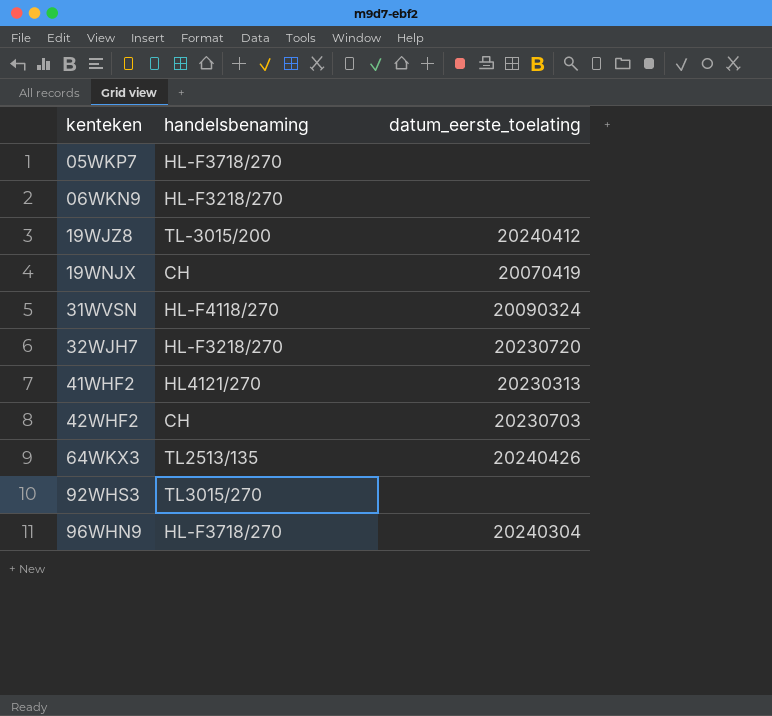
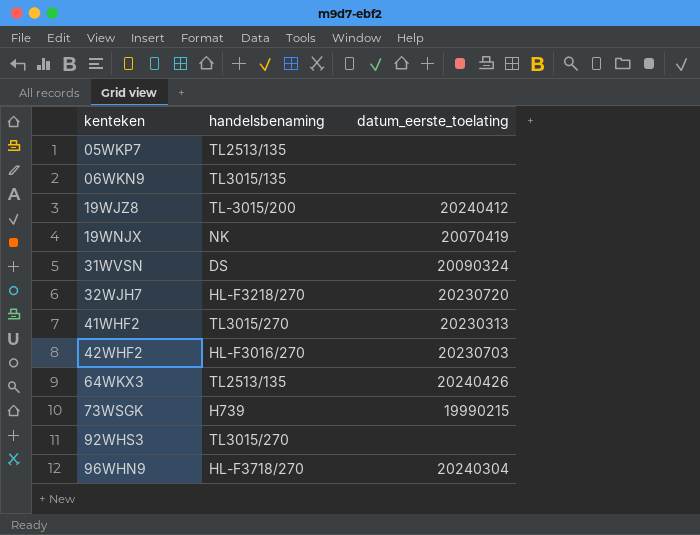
05WKP7 | handelsbenaming: HL-F3718/270 -> TL2513/135
06WKN9 | handelsbenaming: HL-F3218/270 -> TL3015/135
19WNJX | handelsbenaming: CH -> NK
31WVSN | handelsbenaming: HL-F4118/270 -> DS
41WHF2 | handelsbenaming: HL4121/270 -> TL3015/270
42WHF2 | handelsbenaming: CH -> HL-F3016/270
row 73WSGK: none -> H739 | 19990215

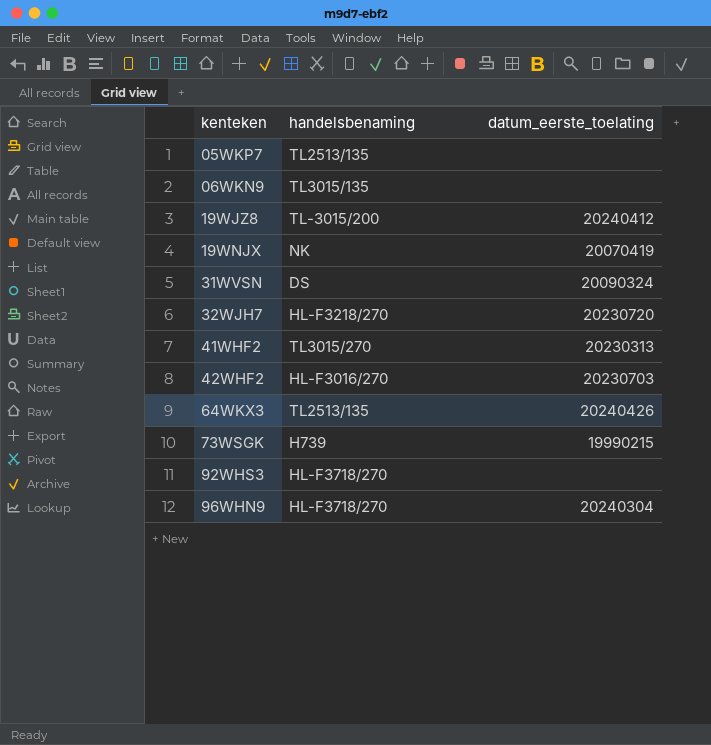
92WHS3 | handelsbenaming: TL3015/270 -> HL-F3718/270

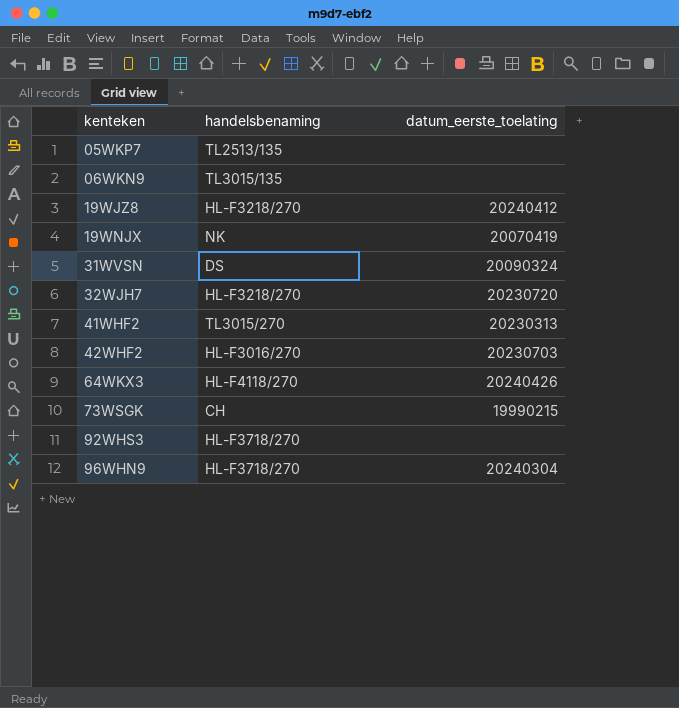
19WJZ8 | handelsbenaming: TL-3015/200 -> HL-F3218/270
64WKX3 | handelsbenaming: TL2513/135 -> HL-F4118/270
73WSGK | handelsbenaming: H739 -> CH

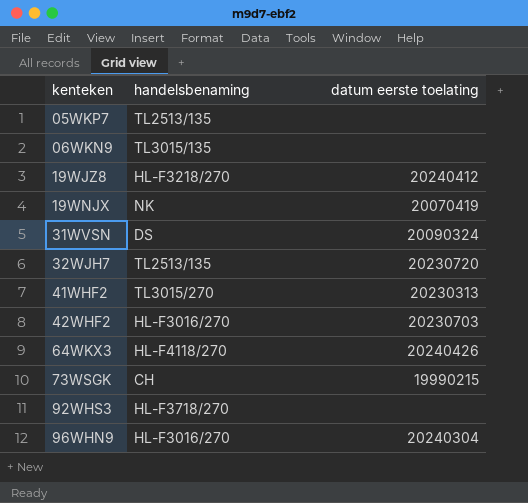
column name: datum_eerste_toelating -> datum eerste toelating
32WJH7 | handelsbenaming: HL-F3218/270 -> TL2513/135
96WHN9 | handelsbenaming: HL-F3718/270 -> HL-F3016/270

